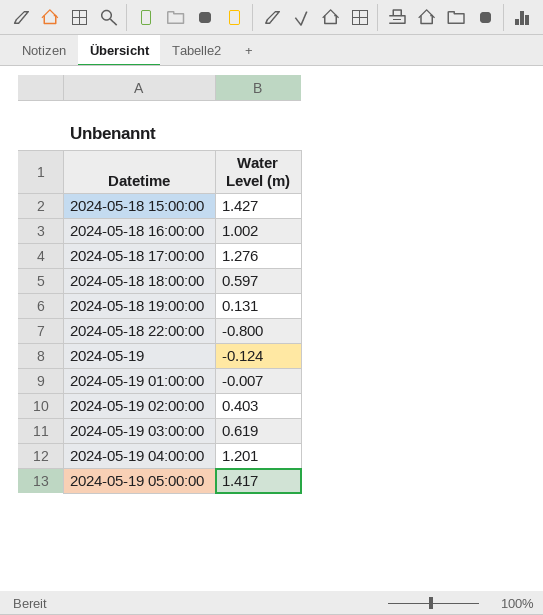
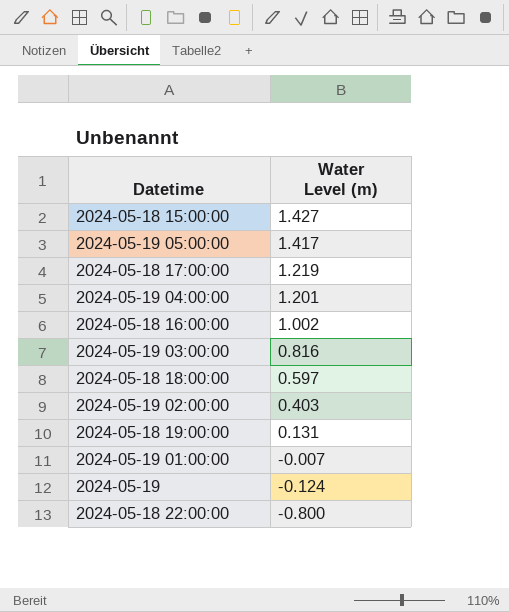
row order: Datetime ascending -> Water Level (m) descending
2024-05-18 17:00:00 | Water Level (m): 1.276 -> 1.219
2024-05-19 03:00:00 | Water Level (m): 0.619 -> 0.816

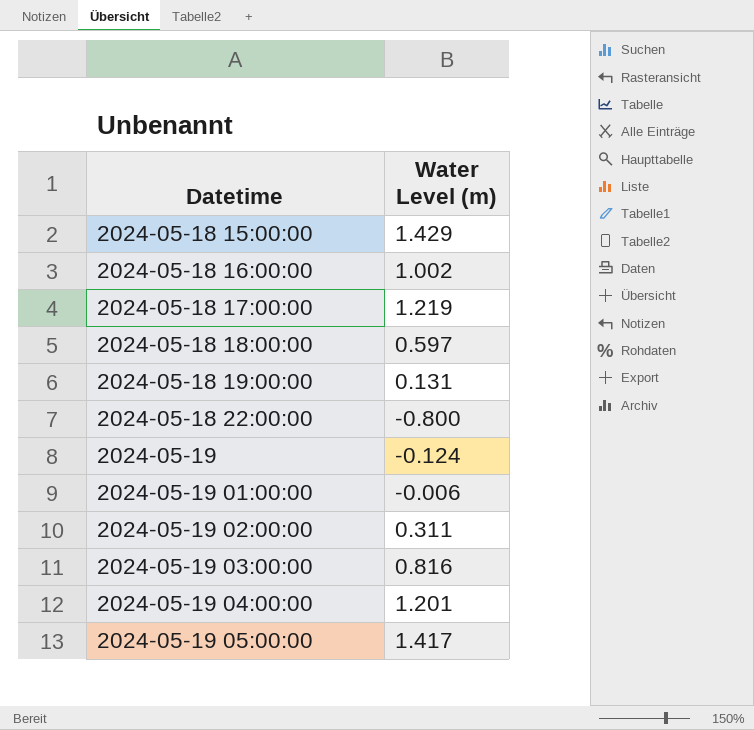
row order: Water Level (m) descending -> Datetime ascending
2024-05-18 15:00:00 | Water Level (m): 1.427 -> 1.429
2024-05-19 01:00:00 | Water Level (m): -0.007 -> -0.006
2024-05-19 02:00:00 | Water Level (m): 0.403 -> 0.311

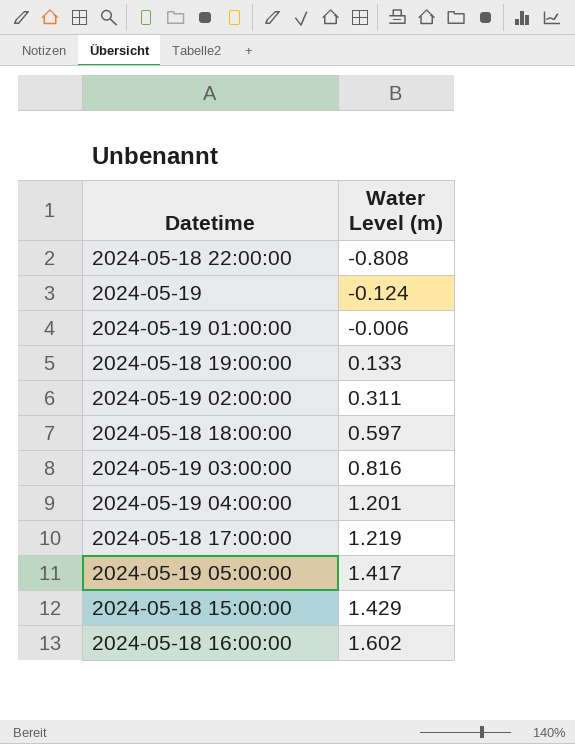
row order: Datetime ascending -> Water Level (m) ascending
2024-05-18 22:00:00 | Water Level (m): -0.800 -> -0.808
2024-05-18 19:00:00 | Water Level (m): 0.131 -> 0.133
2024-05-18 16:00:00 | Water Level (m): 1.002 -> 1.602

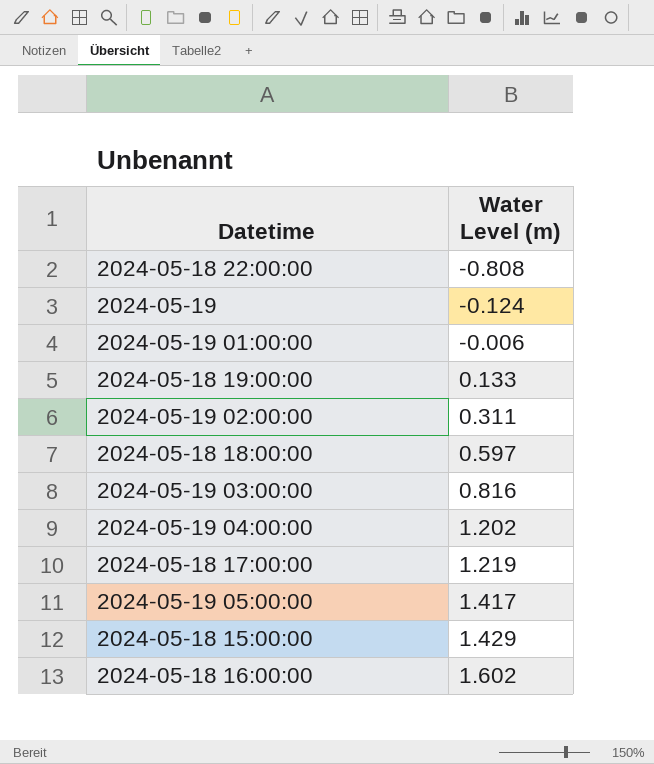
2024-05-19 04:00:00 | Water Level (m): 1.201 -> 1.202

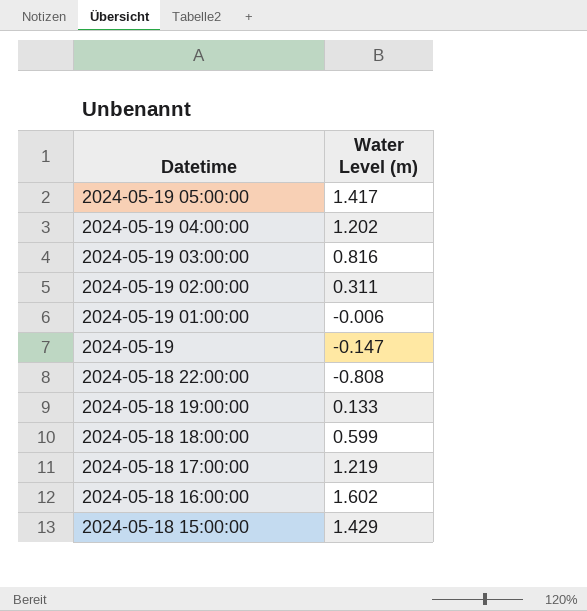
row order: Water Level (m) ascending -> Datetime descending
2024-05-19 | Water Level (m): -0.124 -> -0.147
2024-05-18 18:00:00 | Water Level (m): 0.597 -> 0.599

